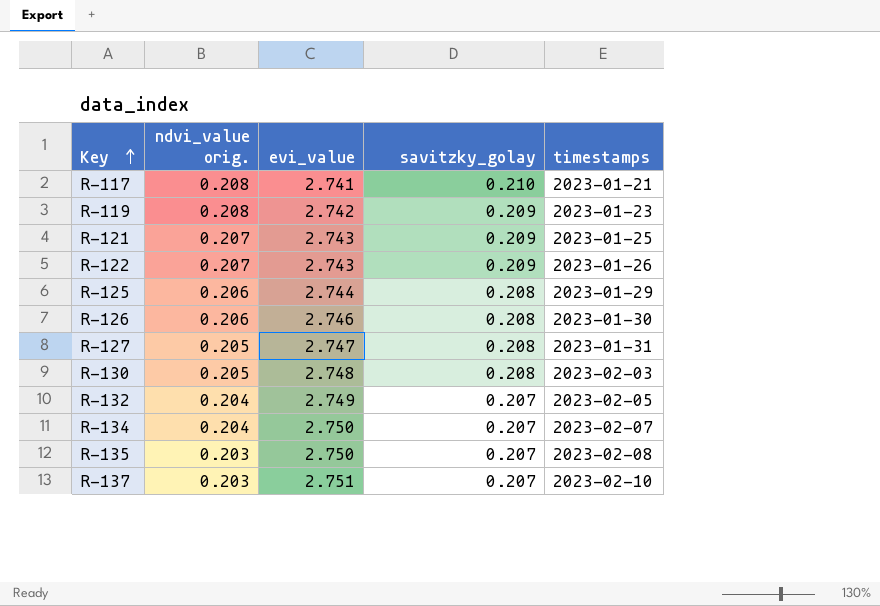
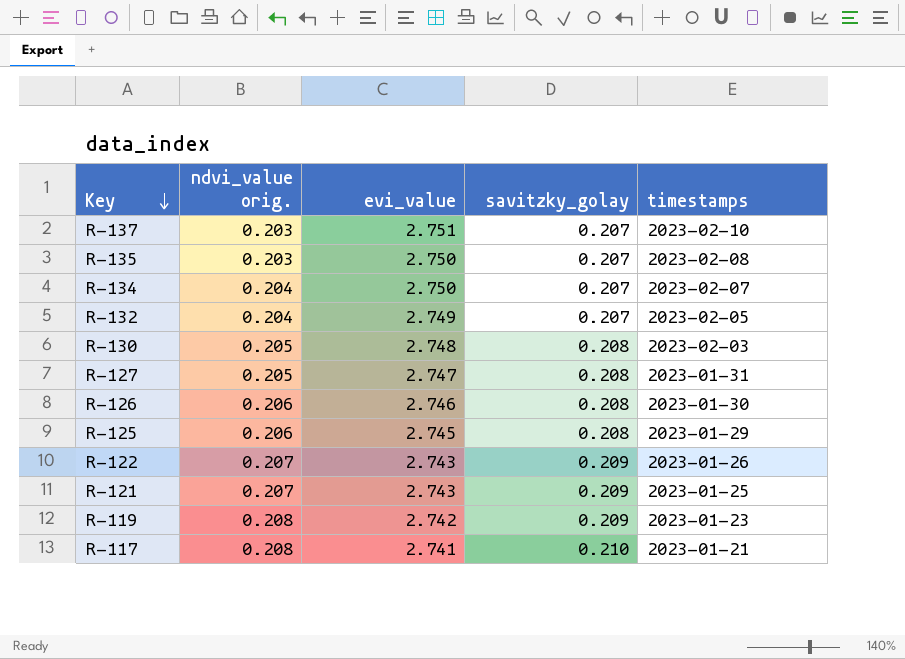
row order: Key ascending -> Key descending
R-125 | evi_value: 2.744 -> 2.745

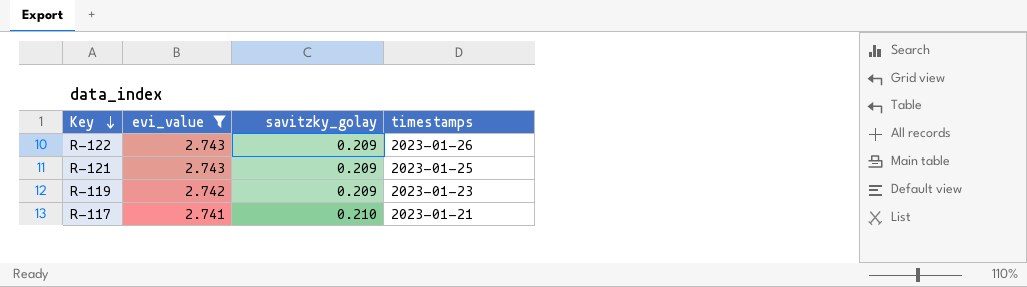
filter: none -> evi_value <= 2.743
column ndvi_value orig. | position: 2 -> none

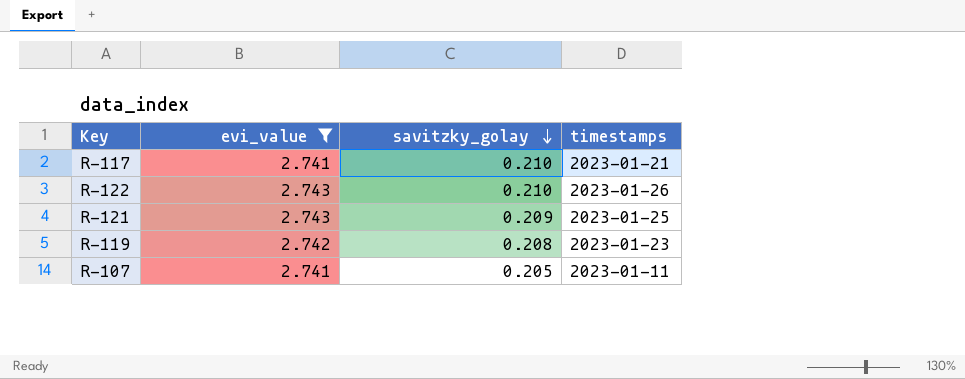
row order: Key descending -> savitzky_golay descending
R-122 | savitzky_golay: 0.209 -> 0.210
R-119 | savitzky_golay: 0.209 -> 0.208
row R-107: none -> 2.741 | 0.205 | 2023-01-11

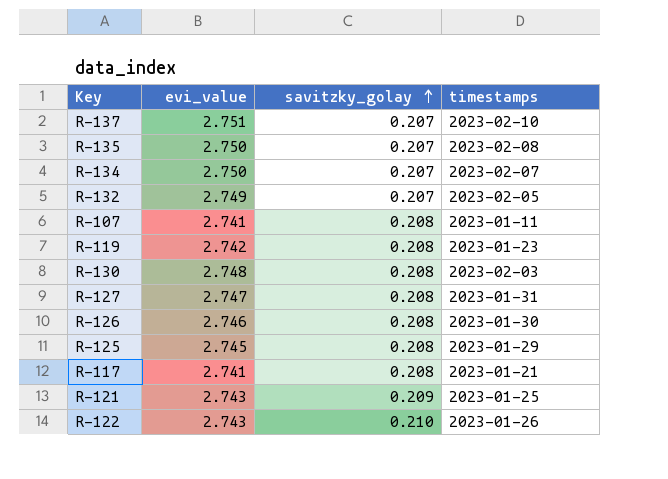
filter: evi_value <= 2.743 -> none
row order: savitzky_golay descending -> savitzky_golay ascending
R-107 | savitzky_golay: 0.205 -> 0.208
R-117 | savitzky_golay: 0.210 -> 0.208

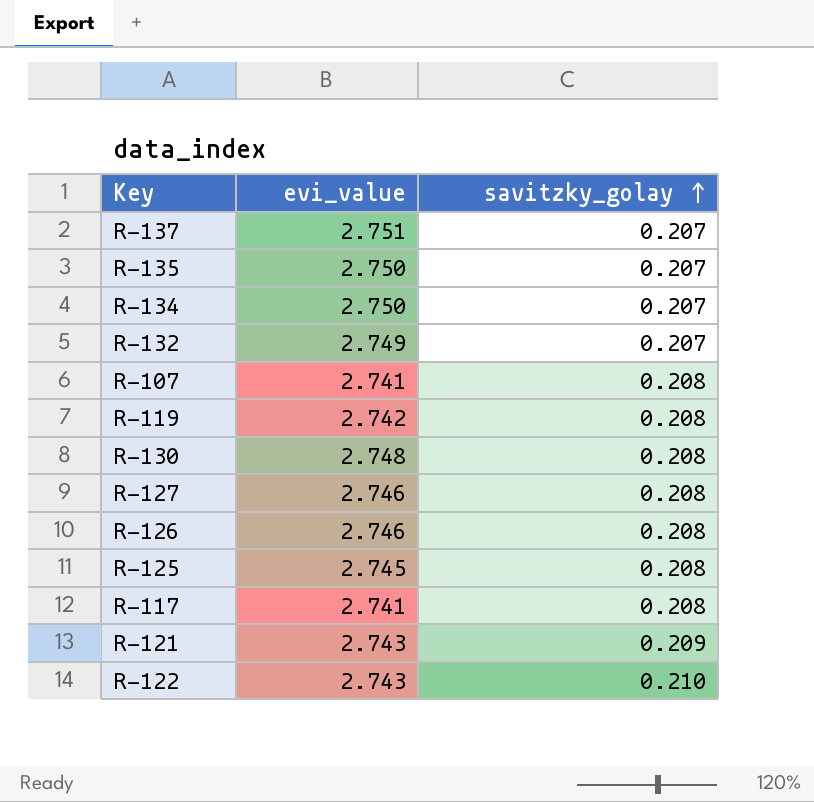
column timestamps | position: 4 -> none
R-127 | evi_value: 2.747 -> 2.746

